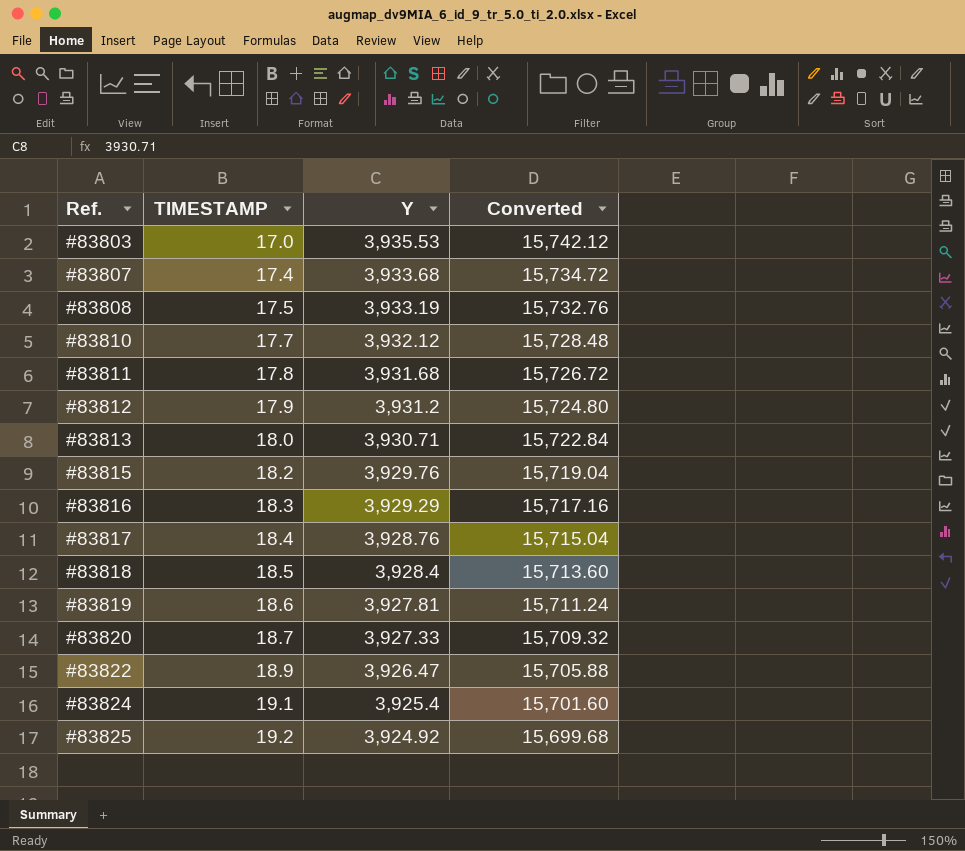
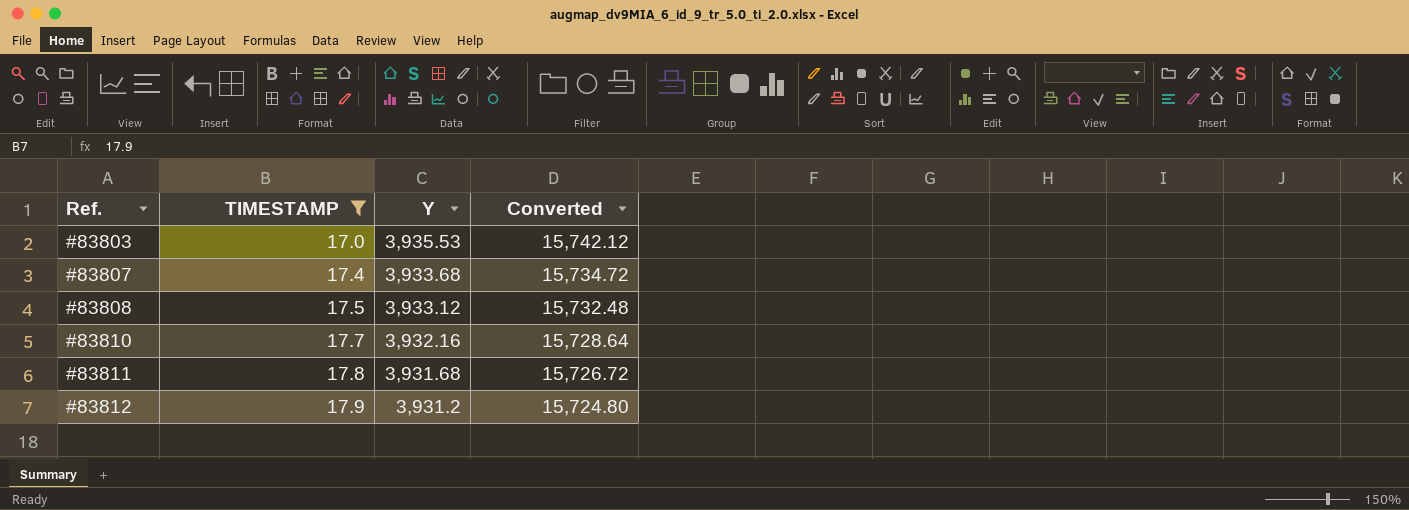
filter: none -> TIMESTAMP <= 17.9
#83808 | Y: 3,933.19 -> 3,933.12
#83808 | Converted: 15,732.76 -> 15,732.48
#83810 | Y: 3,932.12 -> 3,932.16
#83810 | Converted: 15,728.48 -> 15,728.64

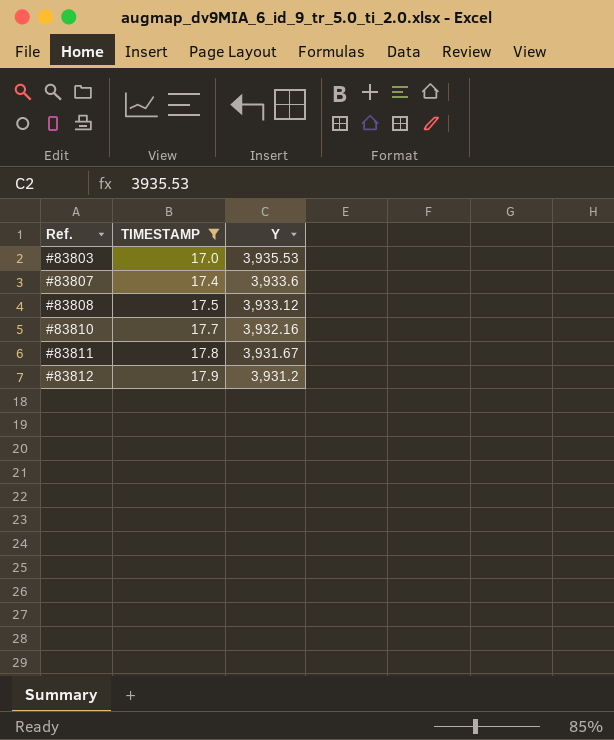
column Converted | formula: [Y] * 4 -> none
#83807 | Y: 3,933.68 -> 3,933.6
#83811 | Y: 3,931.68 -> 3,931.67

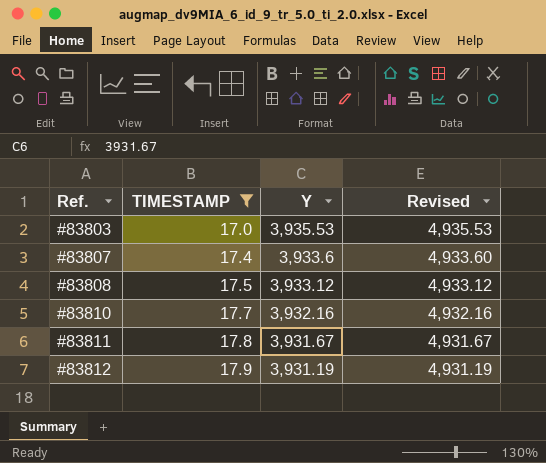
column Revised | formula: none -> [Y] + 1000
#83812 | Y: 3,931.2 -> 3,931.19

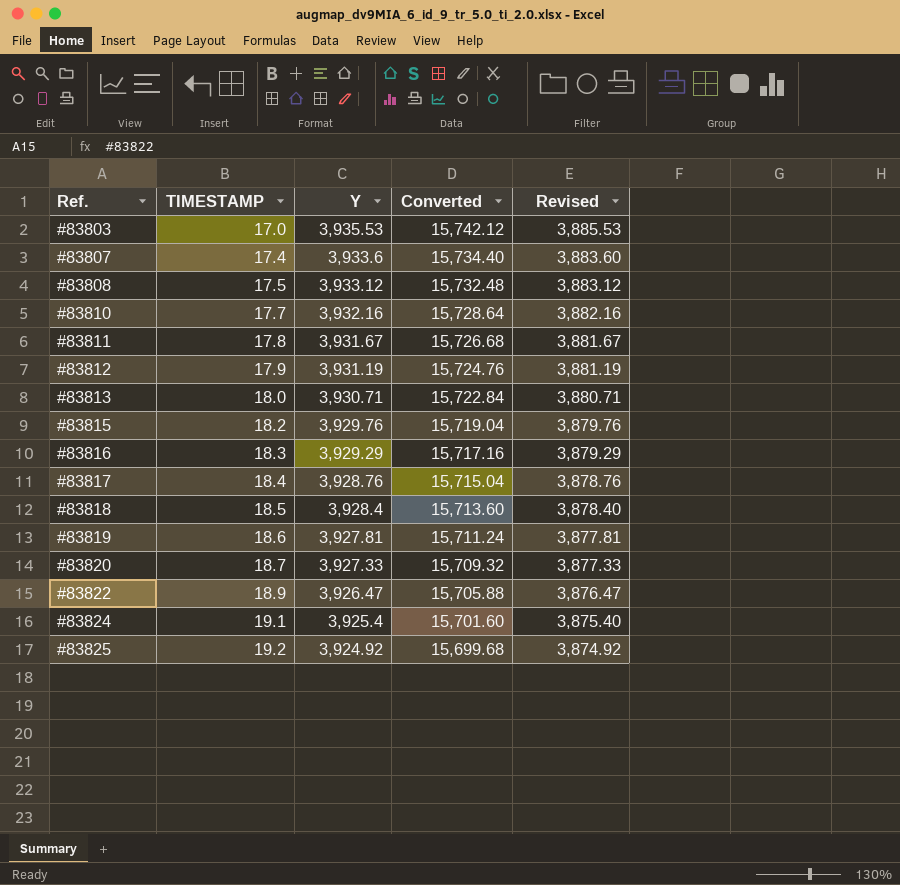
filter: TIMESTAMP <= 17.9 -> none
column Converted | formula: none -> [Y] * 4
column Revised | formula: [Y] + 1000 -> [Y] - 50

